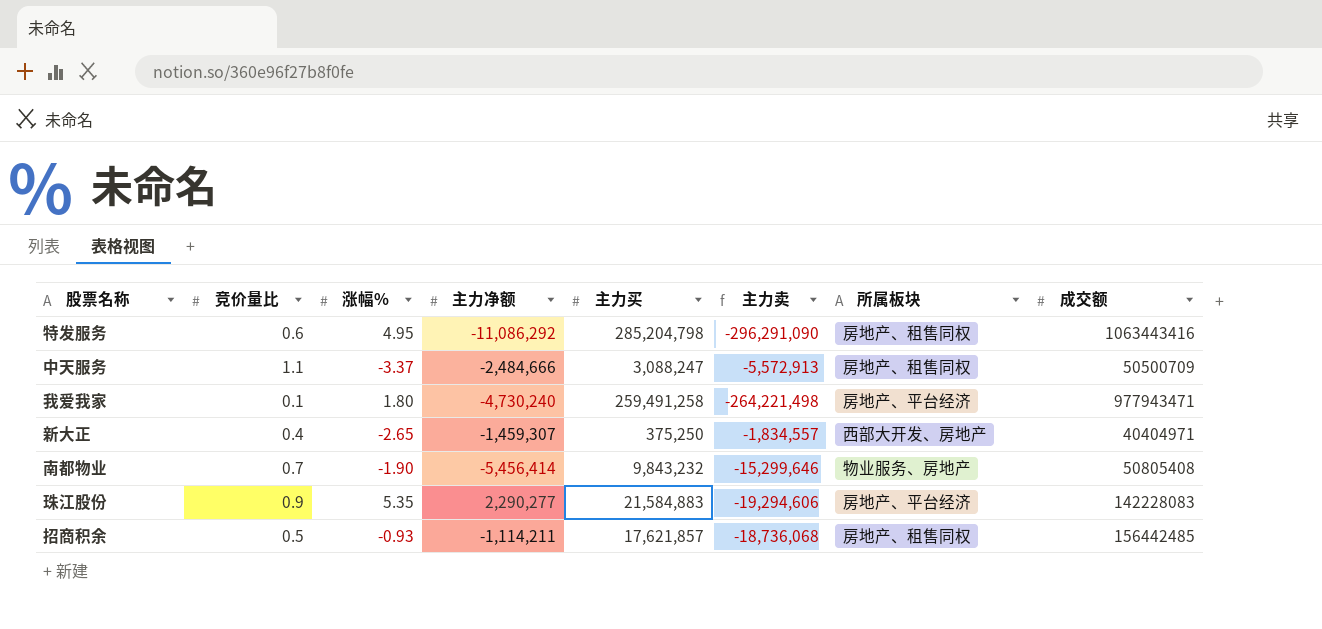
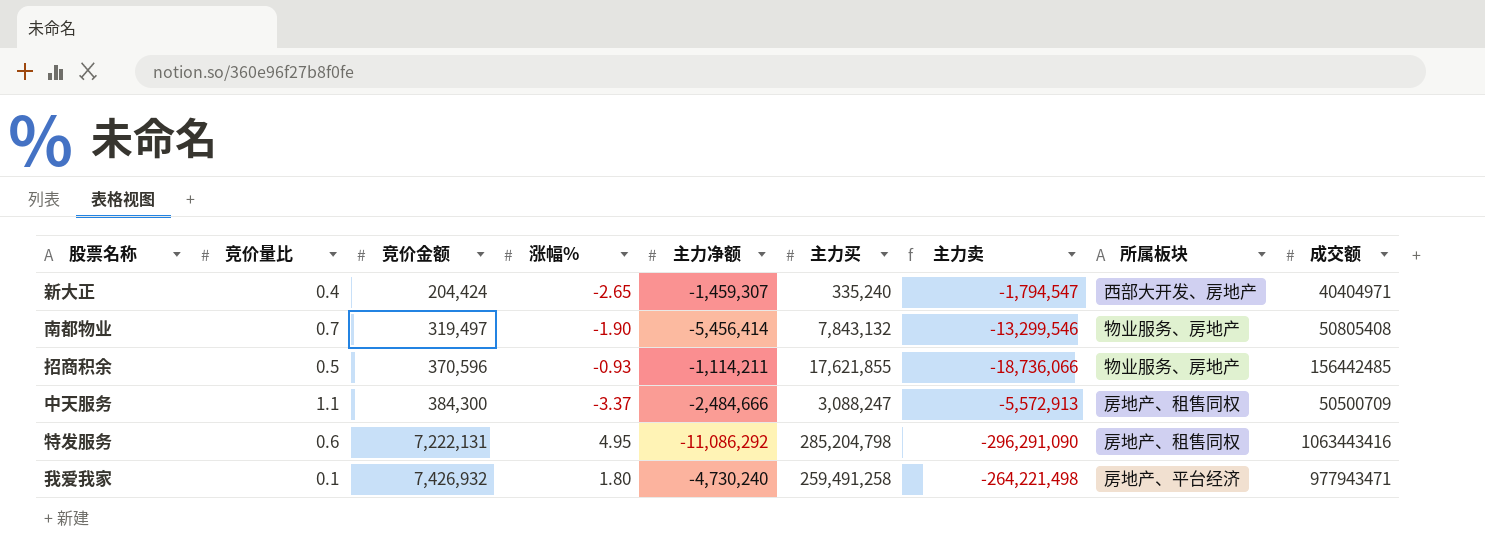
row order: none -> 竞价金额 ascending
column 竞价金额 | position: none -> 3
row 珠江股份: 0.9 | 5.35 | 2,290,277 | 21,584,883 | -19,294,606 | 房地产、平台经济 | 142228083 -> none
新大正 | 主力买: 375,250 -> 335,240
新大正 | 主力卖: -1,834,557 -> -1,794,547
南都物业 | 主力买: 9,843,232 -> 7,843,132
南都物业 | 主力卖: -15,299,646 -> -13,299,546
招商积余 | 主力买: 17,621,857 -> 17,621,855
招商积余 | 主力卖: -18,736,068 -> -18,736,066
招商积余 | 所属板块: 房地产、租售同权 -> 物业服务、房地产

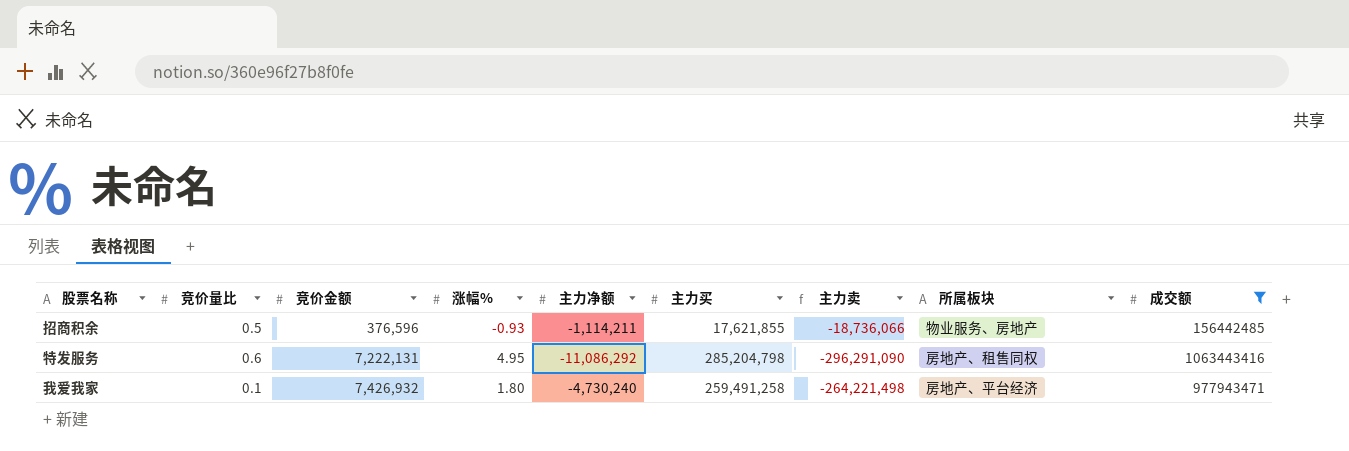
filter: none -> 成交额 >= 156442485
招商积余 | 竞价金额: 370,596 -> 376,596

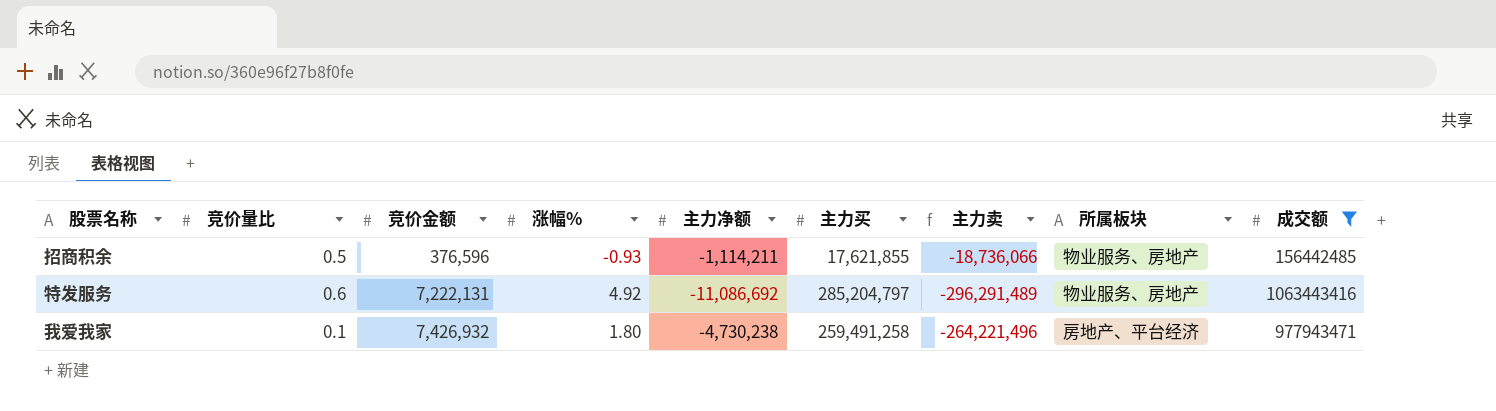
特发服务 | 涨幅%: 4.95 -> 4.92
特发服务 | 主力净额: -11,086,292 -> -11,086,692
特发服务 | 主力买: 285,204,798 -> 285,204,797
特发服务 | 主力卖: -296,291,090 -> -296,291,489
特发服务 | 所属板块: 房地产、租售同权 -> 物业服务、房地产
我爱我家 | 主力净额: -4,730,240 -> -4,730,238
我爱我家 | 主力卖: -264,221,498 -> -264,221,496

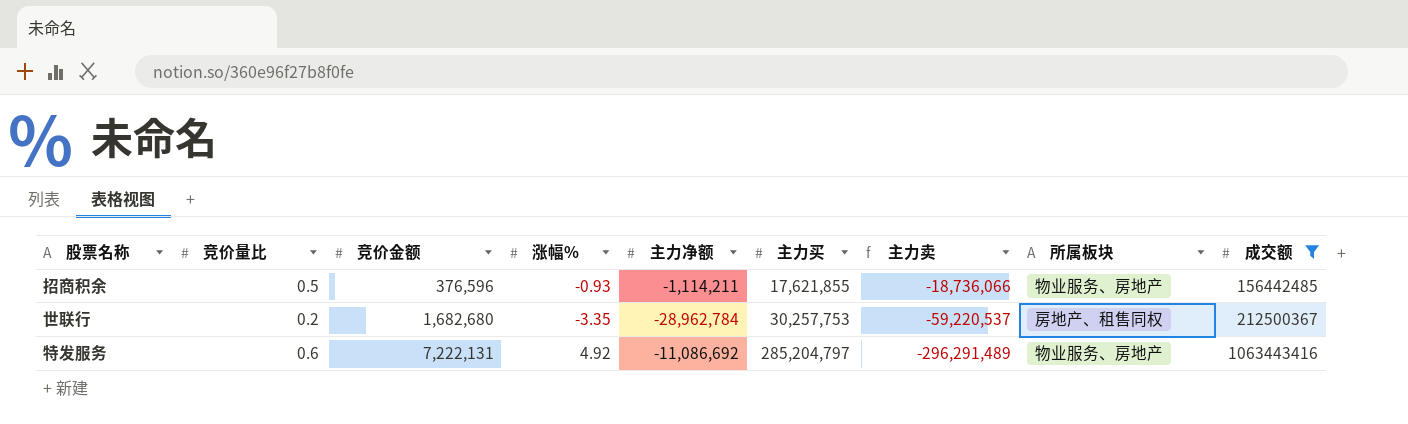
row 我爱我家: 0.1 | 7,426,932 | 1.80 | -4,730,238 | 259,491,258 | -264,221,496 | 房地产、平台经济 | 977943471 -> none
row 世联行: none -> 0.2 | 1,682,680 | -3.35 | -28,962,784 | 30,257,753 | -59,220,537 | 房地产、租售同权 | 212500367

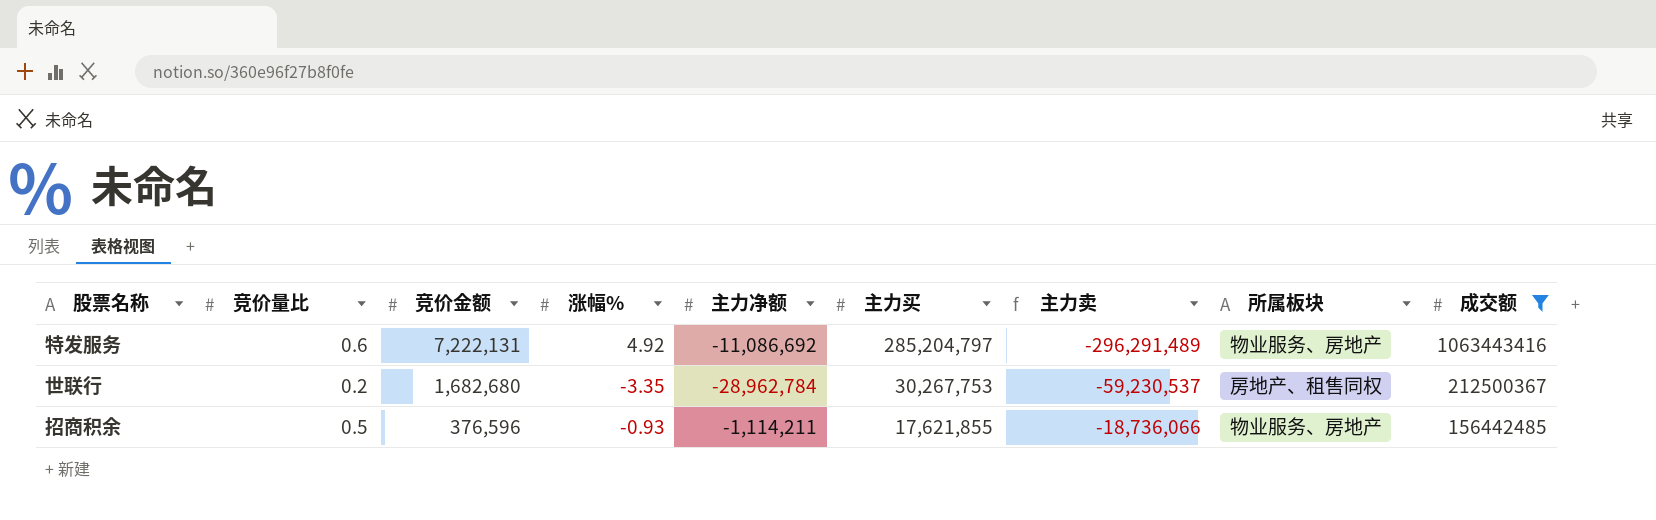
row order: 竞价金额 ascending -> 竞价金额 descending
世联行 | 主力买: 30,257,753 -> 30,267,753
世联行 | 主力卖: -59,220,537 -> -59,230,537

